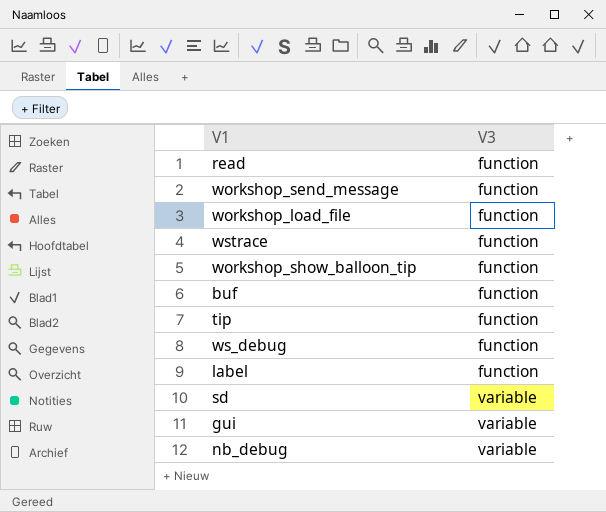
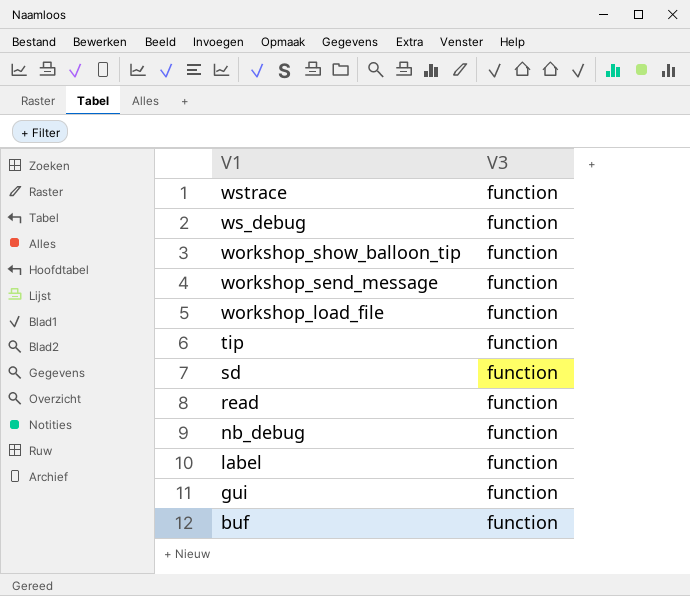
row order: V3 ascending -> V1 descending
sd | V3: variable -> function
nb_debug | V3: variable -> function
gui | V3: variable -> function

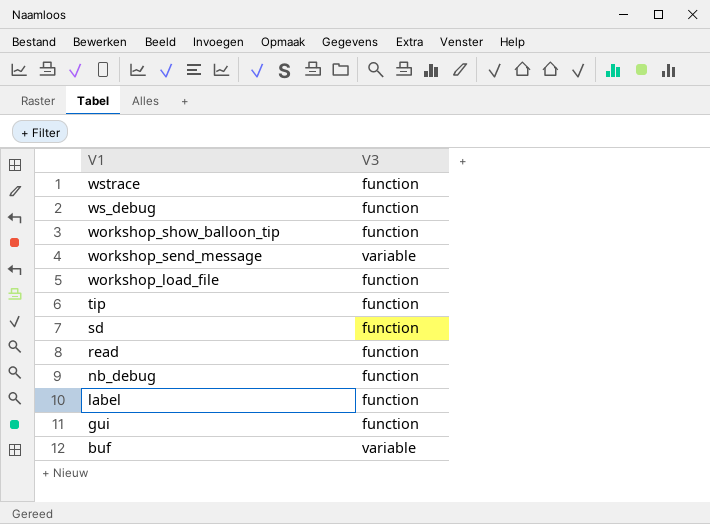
workshop_send_message | V3: function -> variable
buf | V3: function -> variable

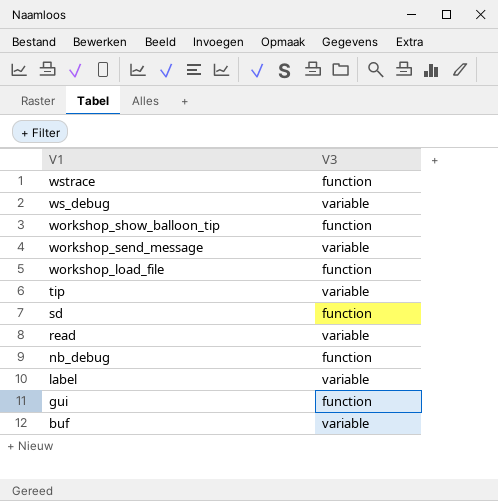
ws_debug | V3: function -> variable
tip | V3: function -> variable
read | V3: function -> variable
label | V3: function -> variable

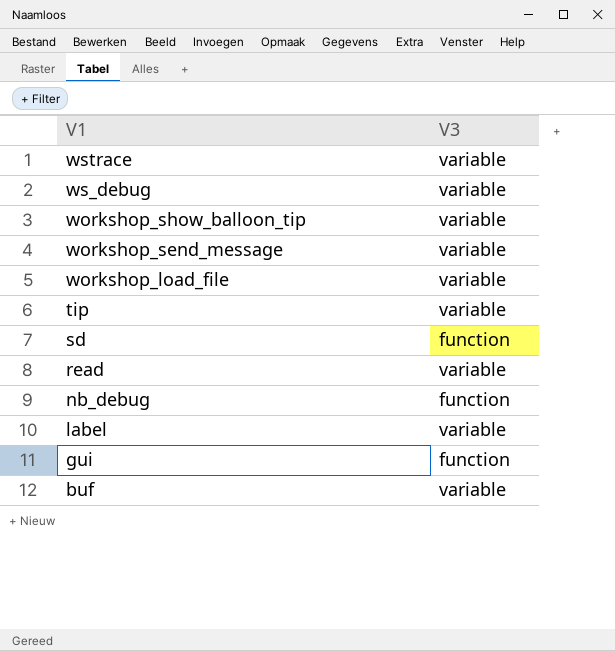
wstrace | V3: function -> variable
workshop_show_balloon_tip | V3: function -> variable
workshop_load_file | V3: function -> variable

